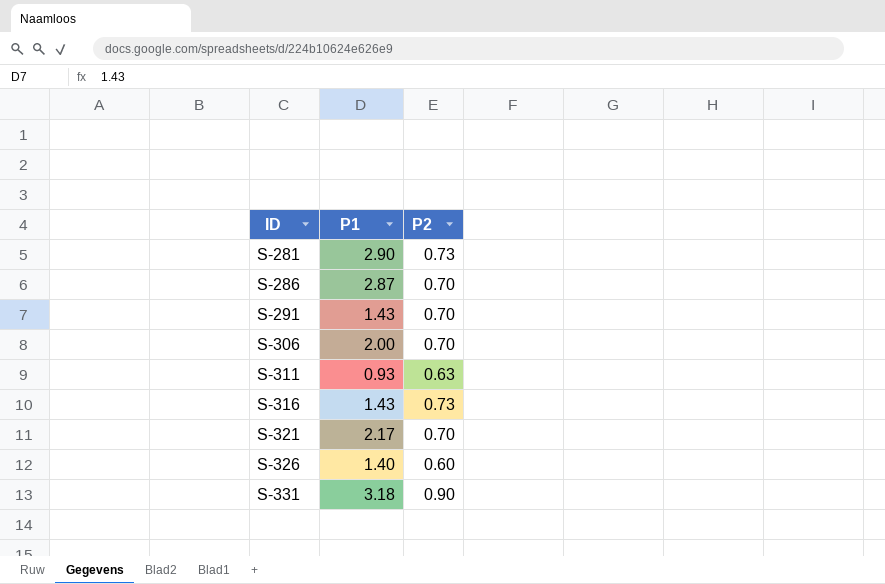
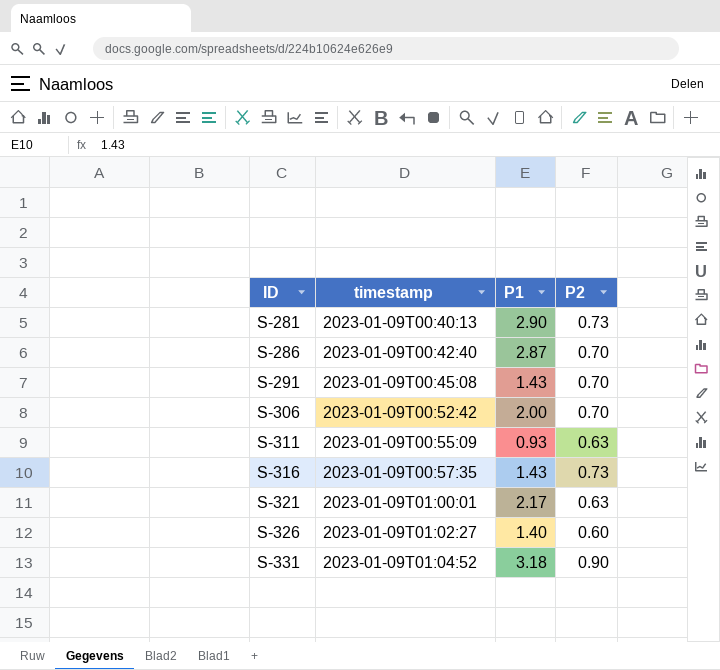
column timestamp | position: none -> 2
S-321 | P2: 0.70 -> 0.63

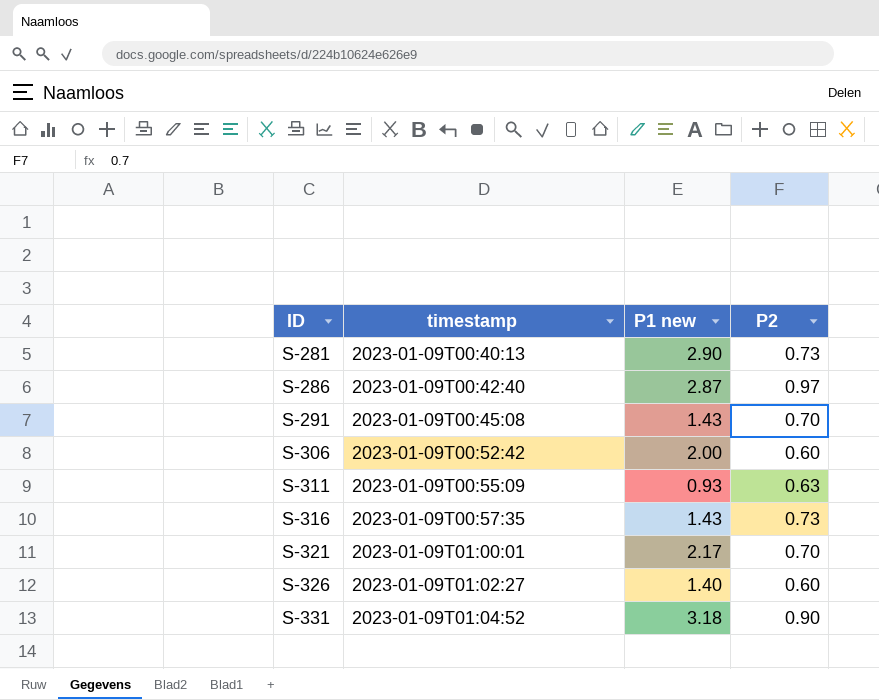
column name: P1 -> P1 new
S-286 | P2: 0.70 -> 0.97
S-306 | P2: 0.70 -> 0.60
S-321 | P2: 0.63 -> 0.70

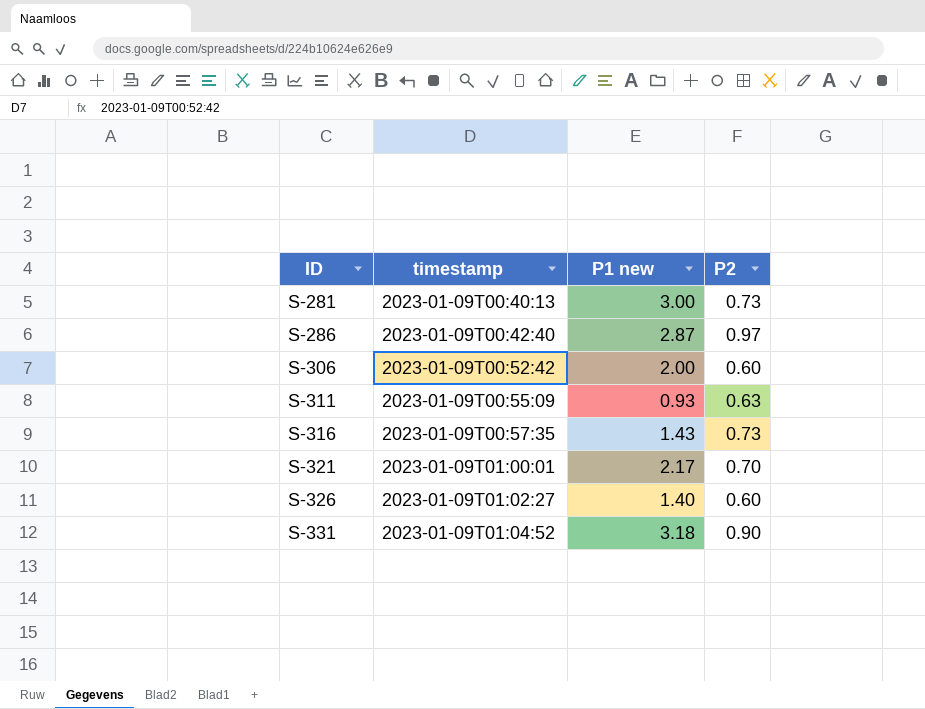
row S-291: 2023-01-09T00:45:08 | 1.43 | 0.70 -> none
S-281 | P1 new: 2.90 -> 3.00

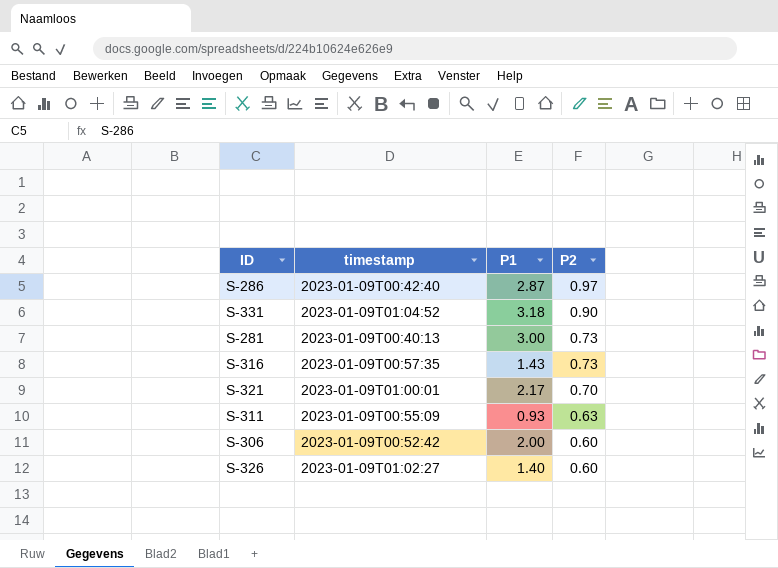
row order: ID ascending -> P2 descending
column name: P1 new -> P1

